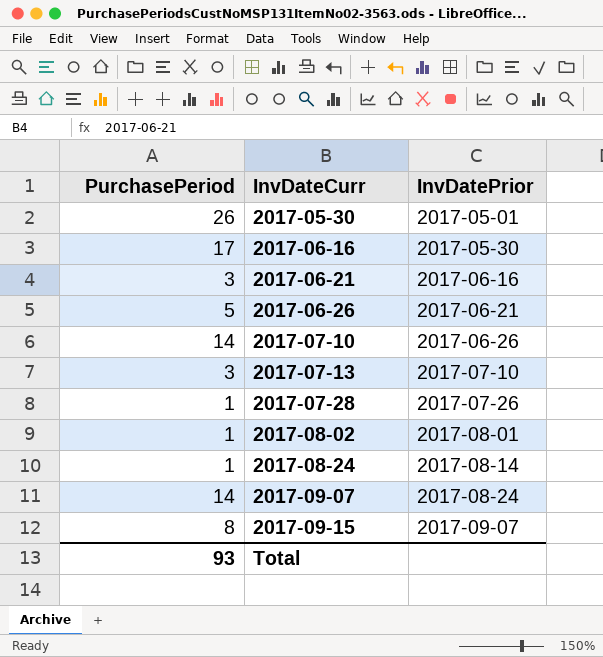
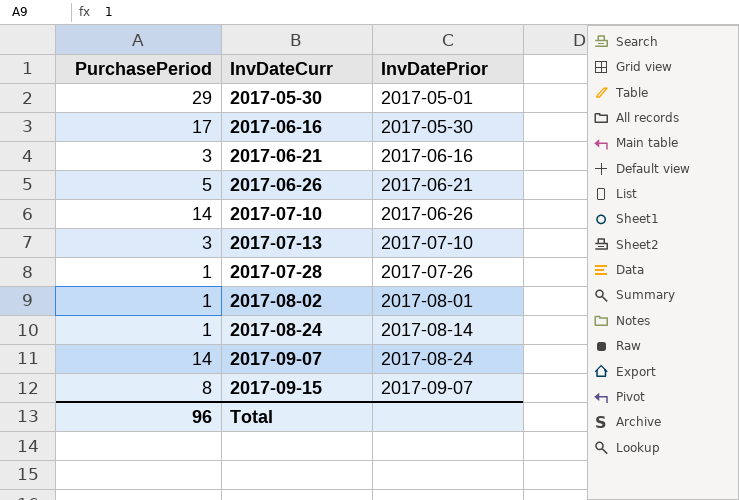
2017-05-30 | PurchasePeriod: 26 -> 29
Total | PurchasePeriod: 93 -> 96

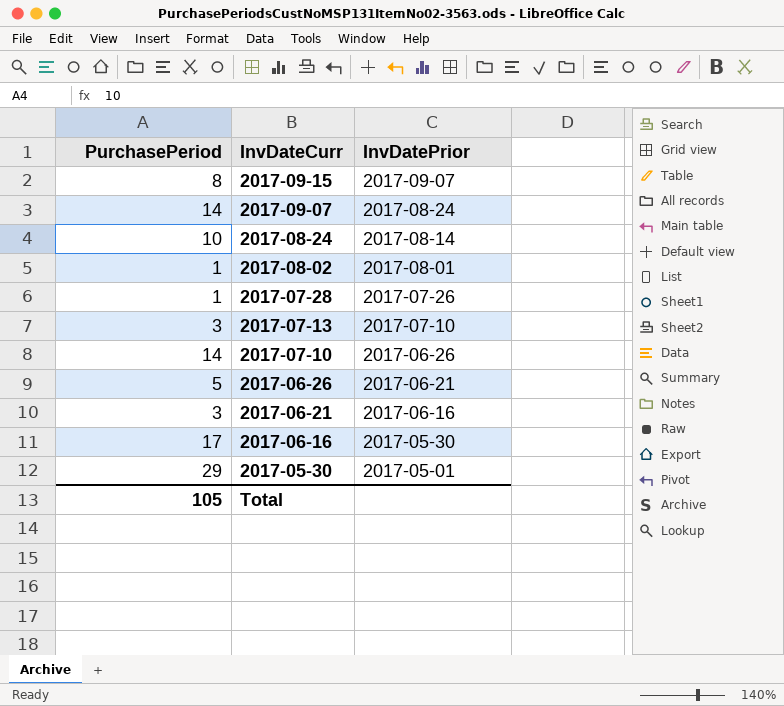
row order: InvDateCurr ascending -> InvDateCurr descending
2017-08-24 | PurchasePeriod: 1 -> 10
Total | PurchasePeriod: 96 -> 105

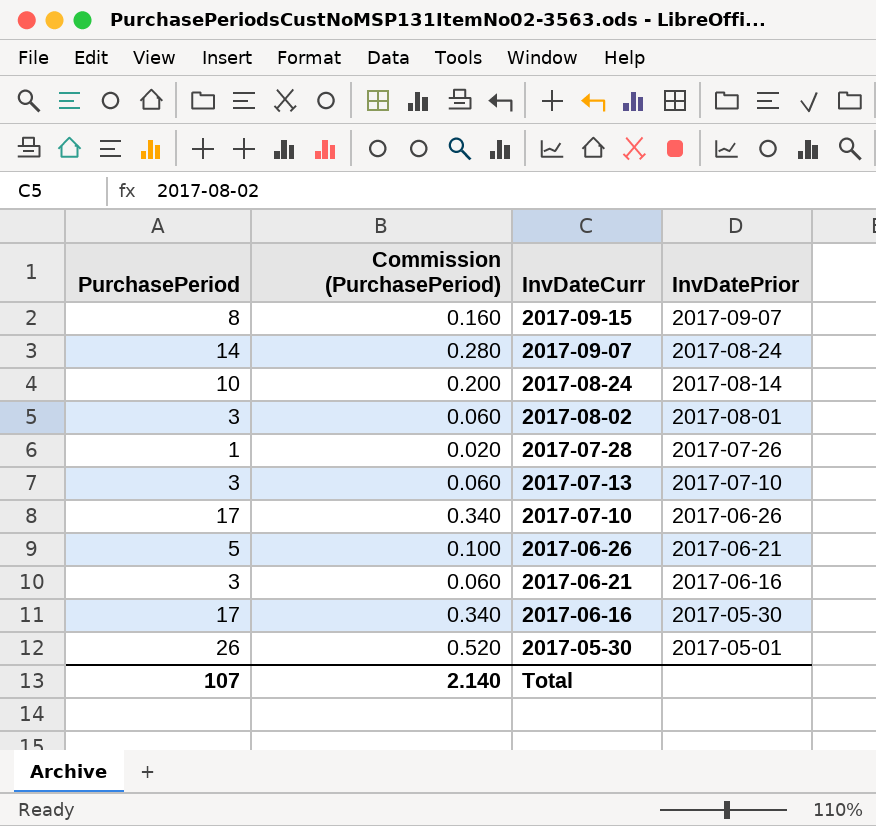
column Commission (PurchasePeriod) | formula: none -> [PurchasePeriod] * 0.02
2017-08-02 | PurchasePeriod: 1 -> 3
2017-07-10 | PurchasePeriod: 14 -> 17
2017-05-30 | PurchasePeriod: 29 -> 26
Total | PurchasePeriod: 105 -> 107

